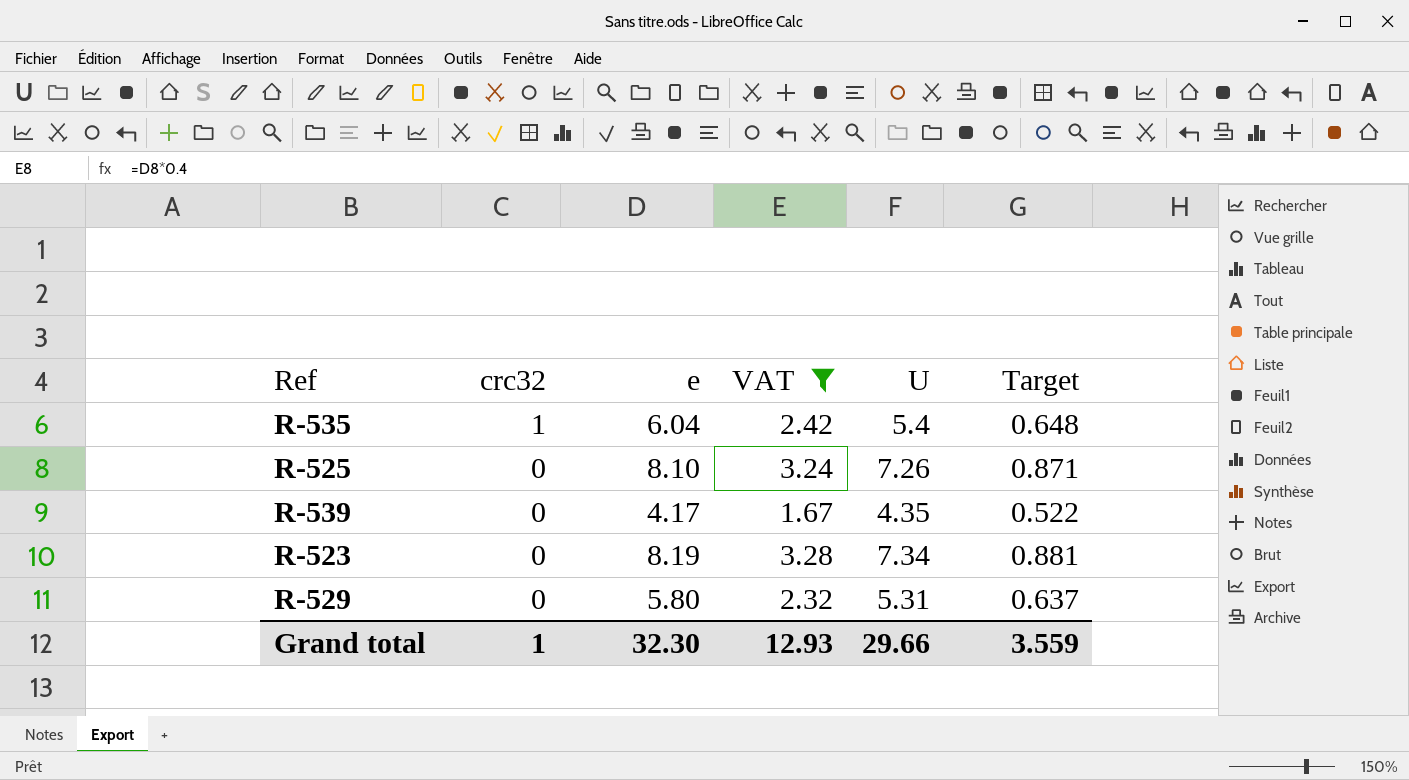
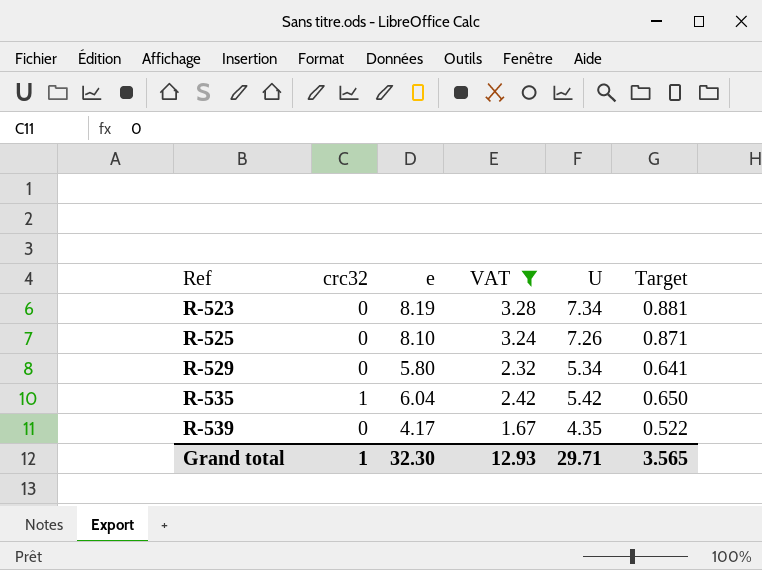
row order: crc32 descending -> Ref ascending
R-529 | U: 5.31 -> 5.34
R-529 | Target: 0.637 -> 0.641
R-535 | U: 5.4 -> 5.42
R-535 | Target: 0.648 -> 0.650
Grand total | U: 29.66 -> 29.71
Grand total | Target: 3.559 -> 3.565

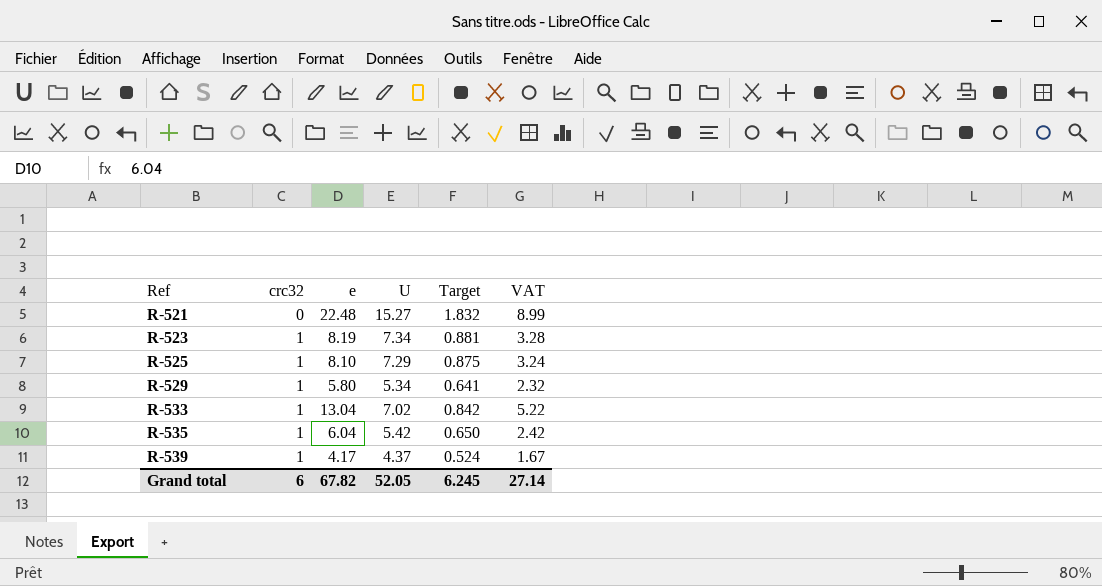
filter: VAT <= 3.28 -> none
column VAT | position: 4 -> 6
R-523 | crc32: 0 -> 1
R-525 | crc32: 0 -> 1
R-525 | U: 7.26 -> 7.29
R-525 | Target: 0.871 -> 0.875
R-529 | crc32: 0 -> 1
R-539 | crc32: 0 -> 1
R-539 | U: 4.35 -> 4.37
R-539 | Target: 0.522 -> 0.524
Grand total | crc32: 1 -> 6
Grand total | e: 32.30 -> 67.82
Grand total | U: 29.71 -> 52.05
Grand total | Target: 3.565 -> 6.245
Grand total | VAT: 12.93 -> 27.14

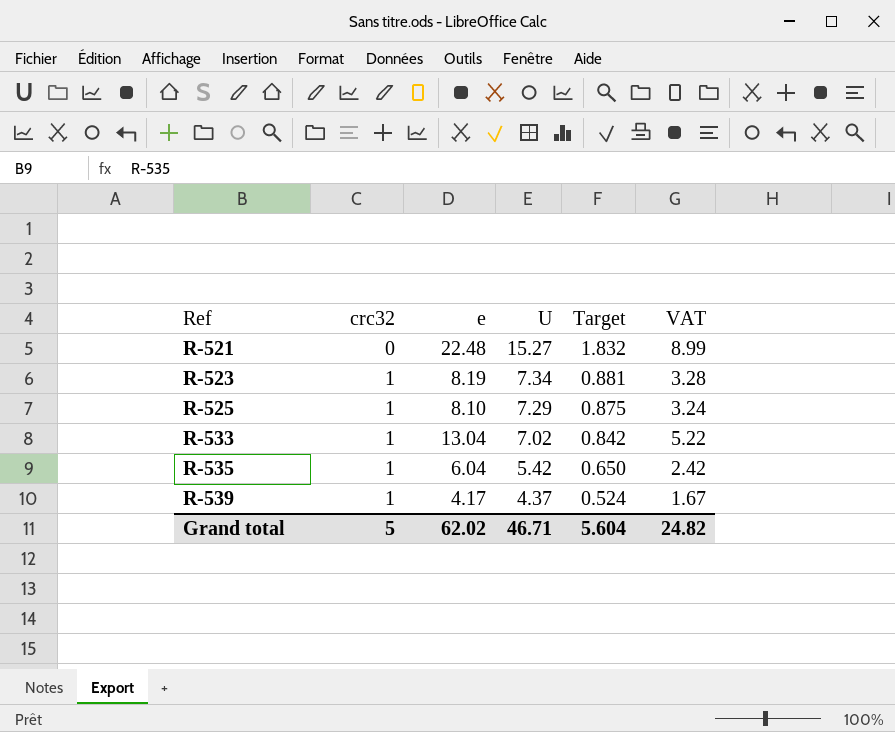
row R-529: 1 | 5.80 | 5.34 | 0.641 | 2.32 -> none
Grand total | crc32: 6 -> 5
Grand total | e: 67.82 -> 62.02
Grand total | U: 52.05 -> 46.71
Grand total | Target: 6.245 -> 5.604
Grand total | VAT: 27.14 -> 24.82

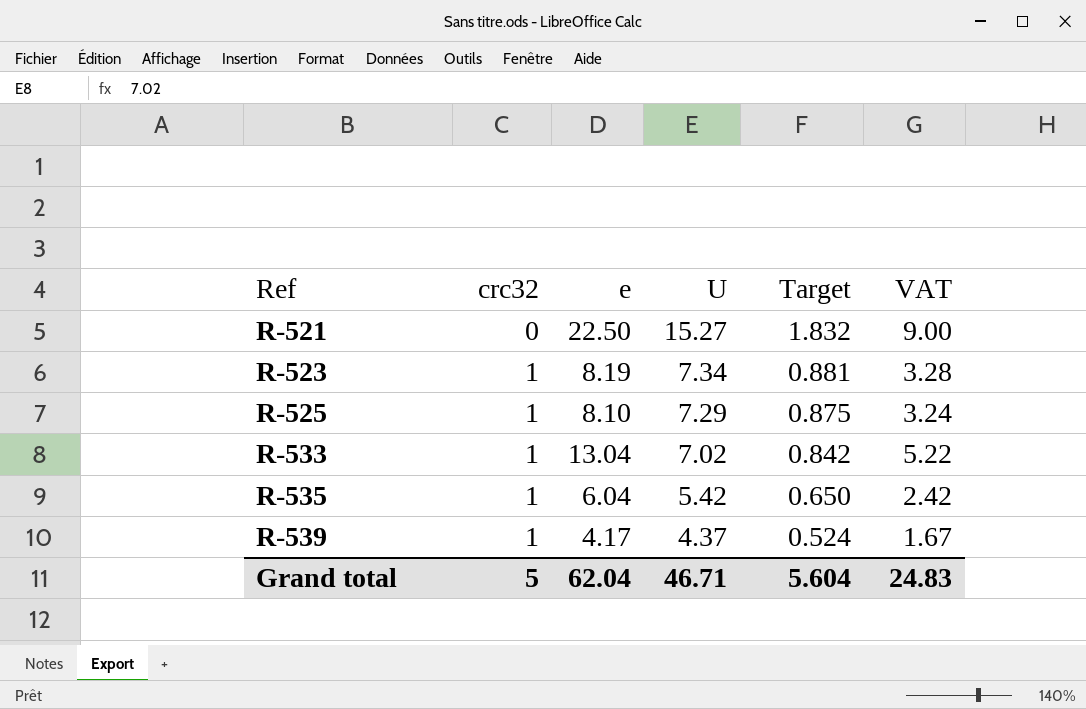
R-521 | e: 22.48 -> 22.50
R-521 | VAT: 8.99 -> 9.00
Grand total | e: 62.02 -> 62.04
Grand total | VAT: 24.82 -> 24.83

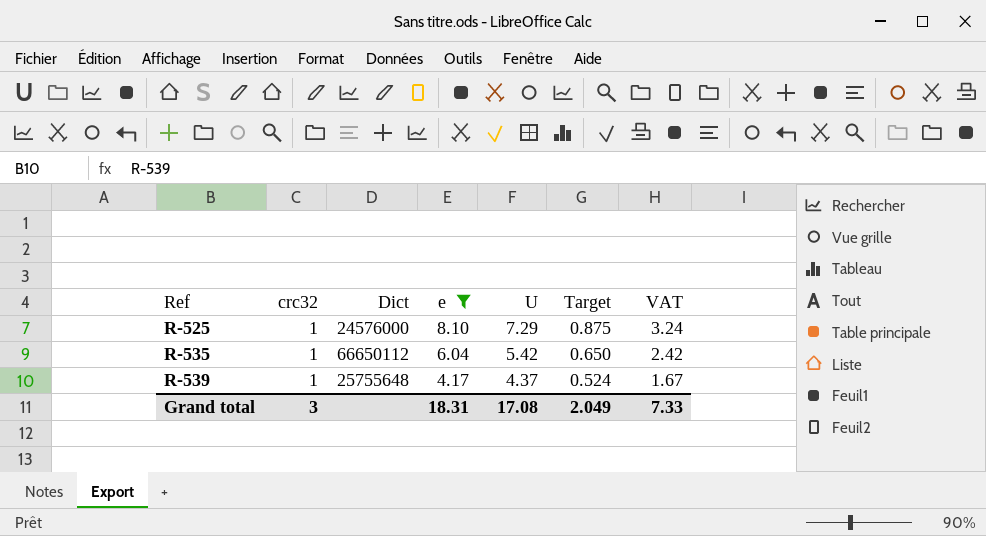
filter: none -> e <= 8.10
column Dict | position: none -> 3
Grand total | crc32: 5 -> 3
Grand total | e: 62.04 -> 18.31
Grand total | U: 46.71 -> 17.08
Grand total | Target: 5.604 -> 2.049
Grand total | VAT: 24.83 -> 7.33

